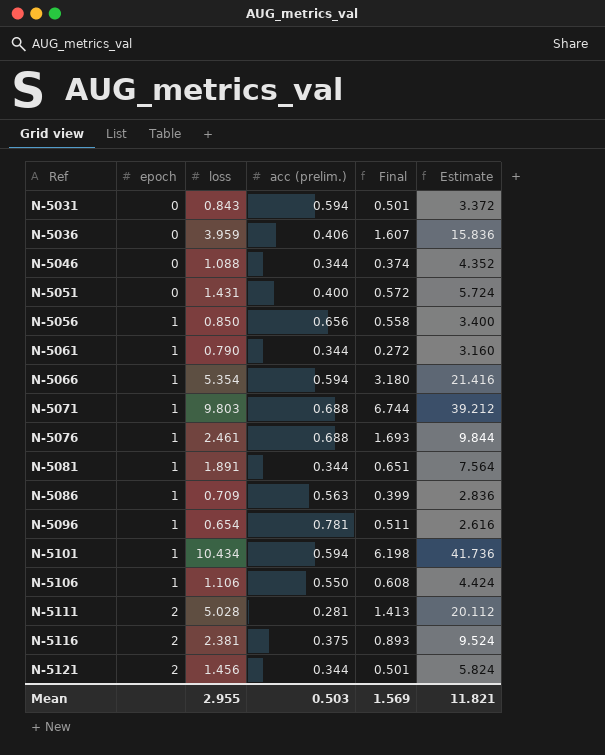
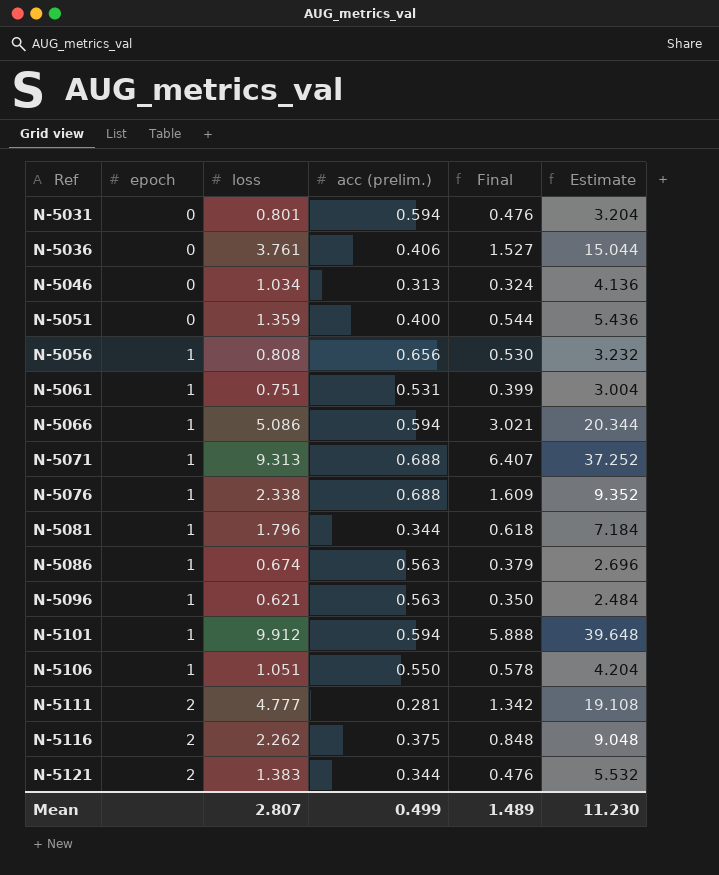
N-5031 | loss: 0.843 -> 0.801
N-5031 | Final: 0.501 -> 0.476
N-5031 | Estimate: 3.372 -> 3.204
N-5036 | loss: 3.959 -> 3.761
N-5036 | Final: 1.607 -> 1.527
N-5036 | Estimate: 15.836 -> 15.044
N-5046 | loss: 1.088 -> 1.034
N-5046 | acc (prelim.): 0.344 -> 0.313
N-5046 | Final: 0.374 -> 0.324
N-5046 | Estimate: 4.352 -> 4.136
N-5051 | loss: 1.431 -> 1.359
N-5051 | Final: 0.572 -> 0.544
N-5051 | Estimate: 5.724 -> 5.436
N-5056 | loss: 0.850 -> 0.808
N-5056 | Final: 0.558 -> 0.530
N-5056 | Estimate: 3.400 -> 3.232
N-5061 | loss: 0.790 -> 0.751
N-5061 | acc (prelim.): 0.344 -> 0.531
N-5061 | Final: 0.272 -> 0.399
N-5061 | Estimate: 3.160 -> 3.004
N-5066 | loss: 5.354 -> 5.086
N-5066 | Final: 3.180 -> 3.021
N-5066 | Estimate: 21.416 -> 20.344
N-5071 | loss: 9.803 -> 9.313
N-5071 | Final: 6.744 -> 6.407
N-5071 | Estimate: 39.212 -> 37.252
N-5076 | loss: 2.461 -> 2.338
N-5076 | Final: 1.693 -> 1.609
N-5076 | Estimate: 9.844 -> 9.352
N-5081 | loss: 1.891 -> 1.796
N-5081 | Final: 0.651 -> 0.618
N-5081 | Estimate: 7.564 -> 7.184
N-5086 | loss: 0.709 -> 0.674
N-5086 | Final: 0.399 -> 0.379
N-5086 | Estimate: 2.836 -> 2.696
N-5096 | loss: 0.654 -> 0.621
N-5096 | acc (prelim.): 0.781 -> 0.563
N-5096 | Final: 0.511 -> 0.350
N-5096 | Estimate: 2.616 -> 2.484
N-5101 | loss: 10.434 -> 9.912
N-5101 | Final: 6.198 -> 5.888
N-5101 | Estimate: 41.736 -> 39.648
N-5106 | loss: 1.106 -> 1.051
N-5106 | Final: 0.608 -> 0.578
N-5106 | Estimate: 4.424 -> 4.204
N-5111 | loss: 5.028 -> 4.777
N-5111 | Final: 1.413 -> 1.342
N-5111 | Estimate: 20.112 -> 19.108
N-5116 | loss: 2.381 -> 2.262
N-5116 | Final: 0.893 -> 0.848
N-5116 | Estimate: 9.524 -> 9.048
N-5121 | loss: 1.456 -> 1.383
N-5121 | Final: 0.501 -> 0.476
N-5121 | Estimate: 5.824 -> 5.532
Mean | loss: 2.955 -> 2.807
Mean | acc (prelim.): 0.503 -> 0.499
Mean | Final: 1.569 -> 1.489
Mean | Estimate: 11.821 -> 11.230

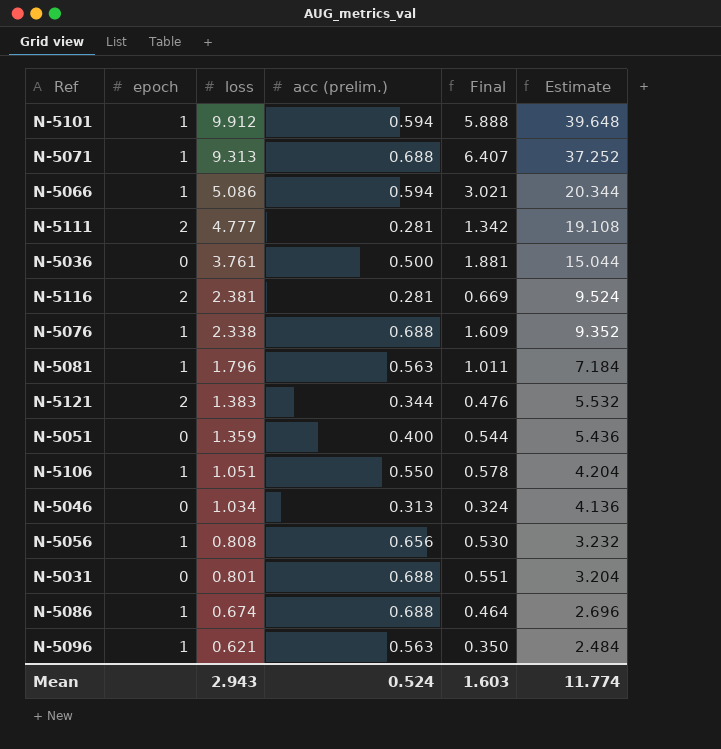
row order: Ref ascending -> loss descending
row N-5061: 1 | 0.751 | 0.531 | 0.399 | 3.004 -> none
N-5036 | acc (prelim.): 0.406 -> 0.500
N-5036 | Final: 1.527 -> 1.881
N-5116 | loss: 2.262 -> 2.381
N-5116 | acc (prelim.): 0.375 -> 0.281
N-5116 | Final: 0.848 -> 0.669
N-5116 | Estimate: 9.048 -> 9.524
N-5081 | acc (prelim.): 0.344 -> 0.563
N-5081 | Final: 0.618 -> 1.011
N-5031 | acc (prelim.): 0.594 -> 0.688
N-5031 | Final: 0.476 -> 0.551
N-5086 | acc (prelim.): 0.563 -> 0.688
N-5086 | Final: 0.379 -> 0.464
Mean | loss: 2.807 -> 2.943
Mean | acc (prelim.): 0.499 -> 0.524
Mean | Final: 1.489 -> 1.603
Mean | Estimate: 11.230 -> 11.774

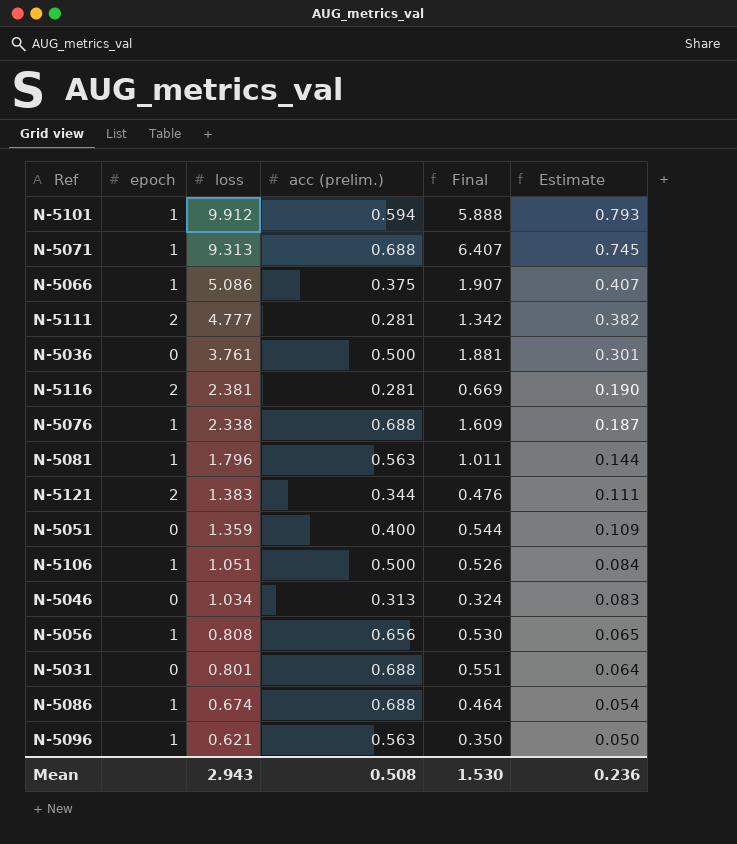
column Estimate | formula: [loss] * 4 -> [loss] * 0.08
N-5066 | acc (prelim.): 0.594 -> 0.375
N-5066 | Final: 3.021 -> 1.907
N-5106 | acc (prelim.): 0.550 -> 0.500
N-5106 | Final: 0.578 -> 0.526
Mean | acc (prelim.): 0.524 -> 0.508
Mean | Final: 1.603 -> 1.530
Mean | Estimate: 11.774 -> 0.236

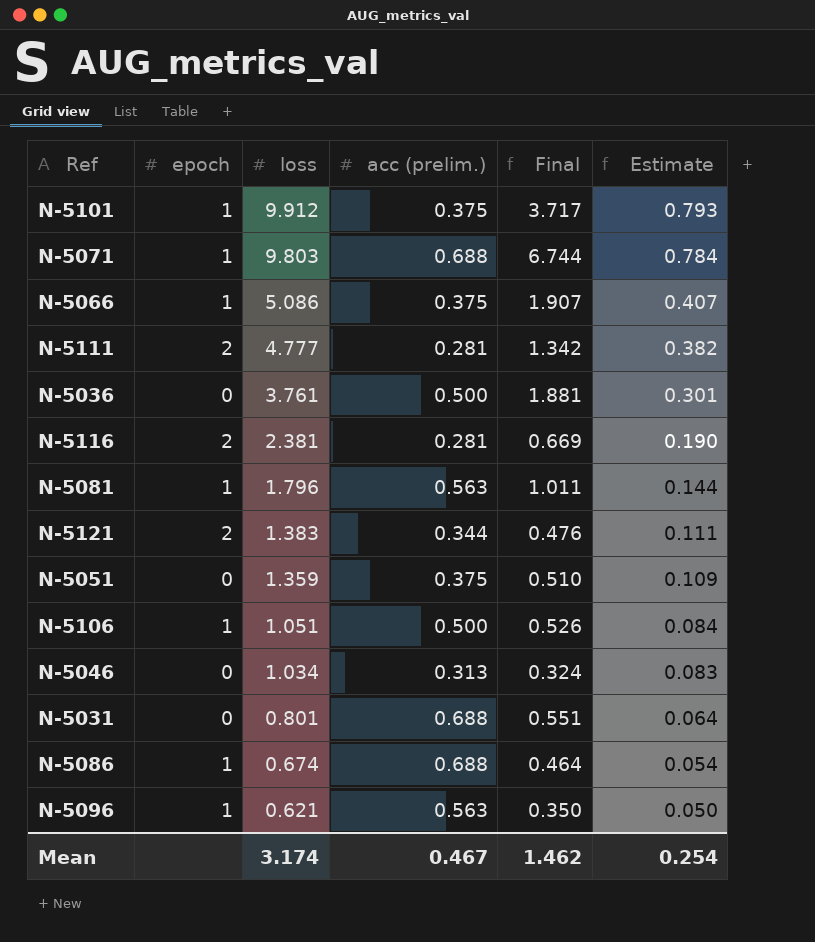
row N-5076: 1 | 2.338 | 0.688 | 1.609 | 0.187 -> none
row N-5056: 1 | 0.808 | 0.656 | 0.530 | 0.065 -> none
N-5101 | acc (prelim.): 0.594 -> 0.375
N-5101 | Final: 5.888 -> 3.717
N-5071 | loss: 9.313 -> 9.803
N-5071 | Final: 6.407 -> 6.744
N-5071 | Estimate: 0.745 -> 0.784
N-5051 | acc (prelim.): 0.400 -> 0.375
N-5051 | Final: 0.544 -> 0.510
Mean | loss: 2.943 -> 3.174
Mean | acc (prelim.): 0.508 -> 0.467
Mean | Final: 1.530 -> 1.462
Mean | Estimate: 0.236 -> 0.254

